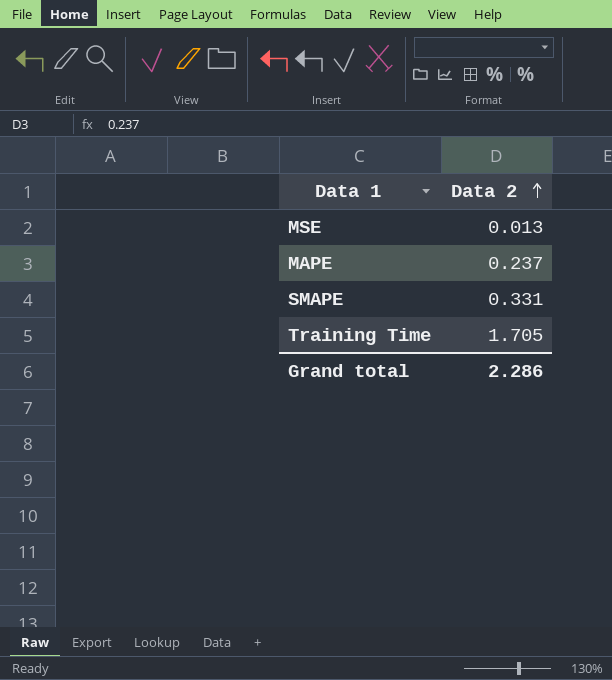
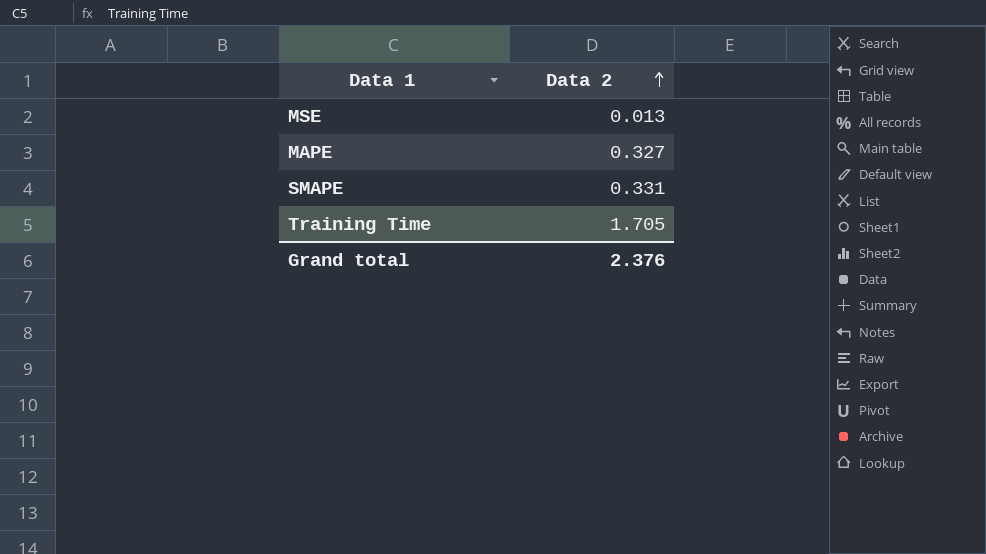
MAPE | Data 2: 0.237 -> 0.327
Grand total | Data 2: 2.286 -> 2.376

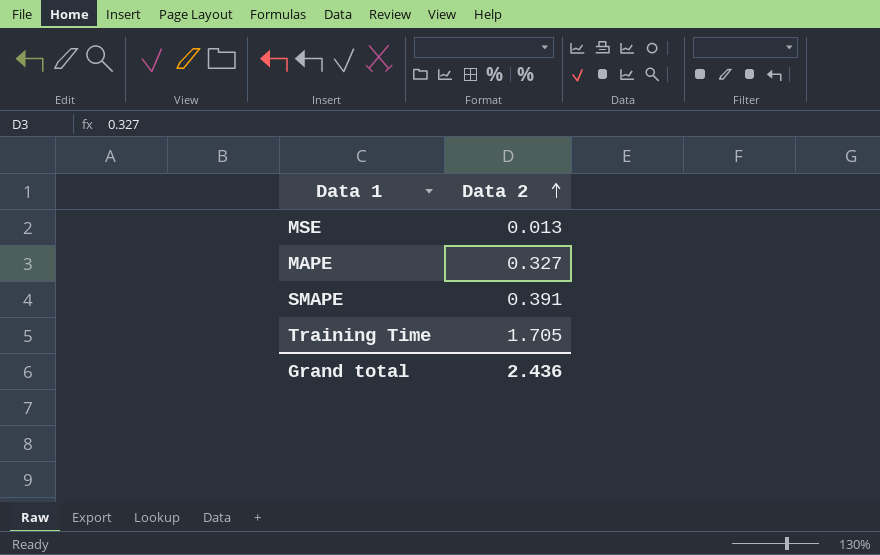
SMAPE | Data 2: 0.331 -> 0.391
Grand total | Data 2: 2.376 -> 2.436

